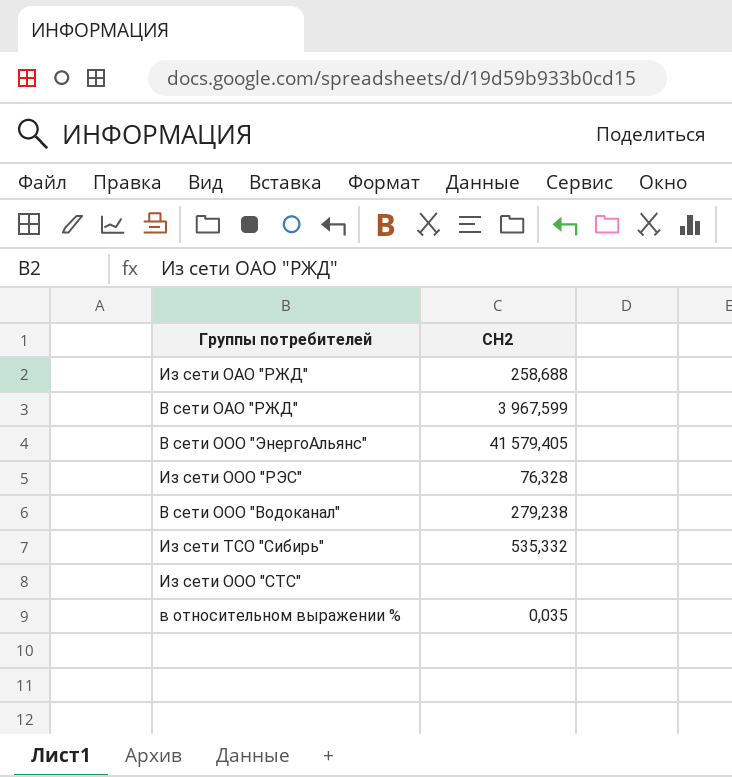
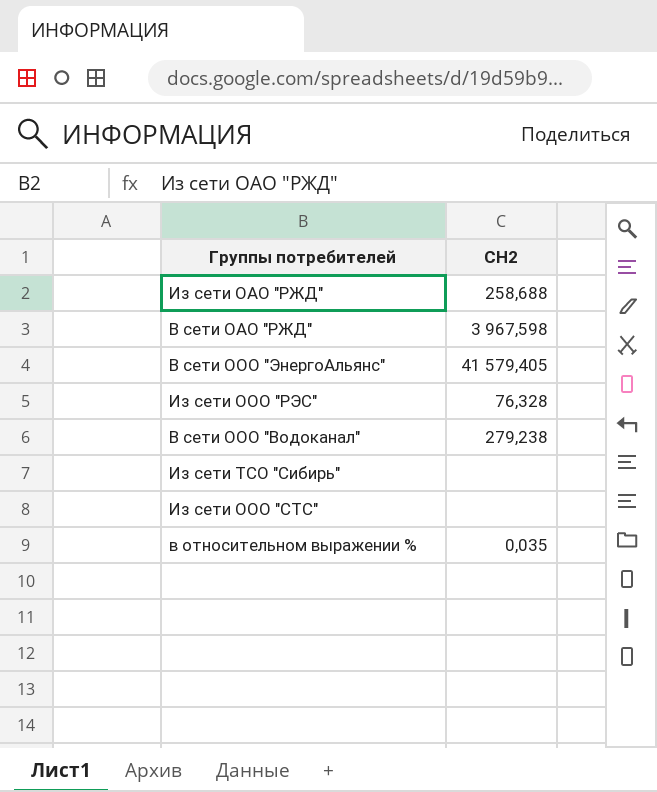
В сети ОАО "РЖД" | СН2: 3 967,599 -> 3 967,598
Из сети ТСО "Сибирь" | СН2: 535,332 -> none

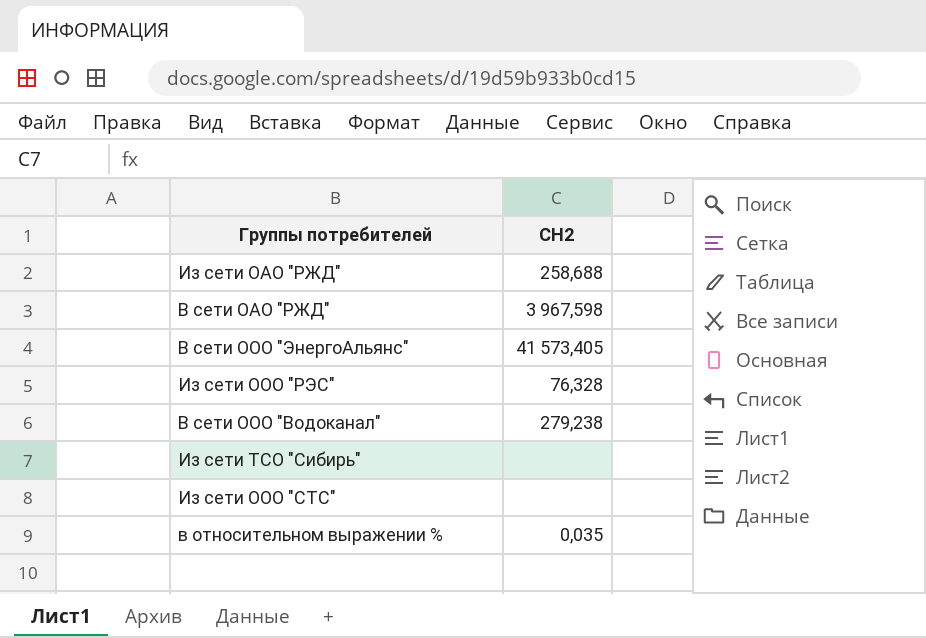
В сети ООО "ЭнергоАльянс" | СН2: 41 579,405 -> 41 573,405

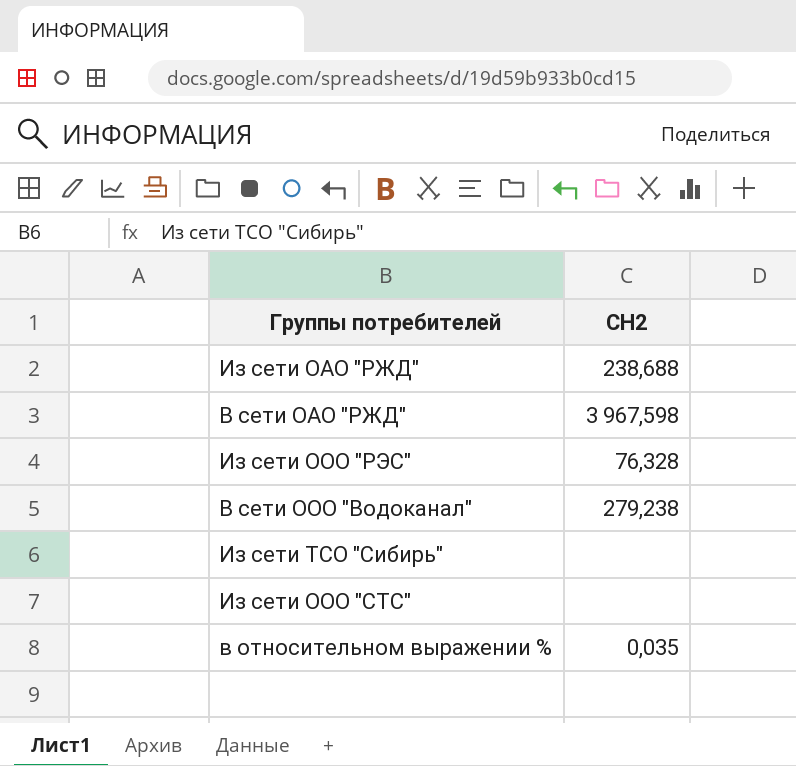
row В сети ООО "ЭнергоАльянс": 41 573,405 -> none
Из сети ОАО "РЖД" | СН2: 258,688 -> 238,688

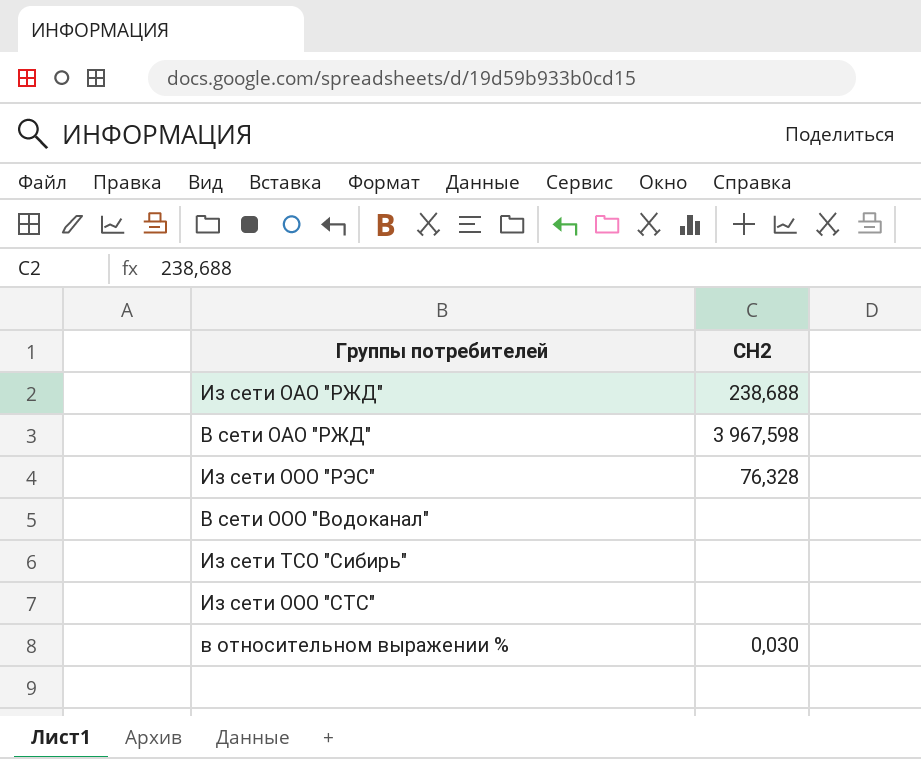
В сети ООО "Водоканал" | СН2: 279,238 -> none
в относительном выражении % | СН2: 0,035 -> 0,030

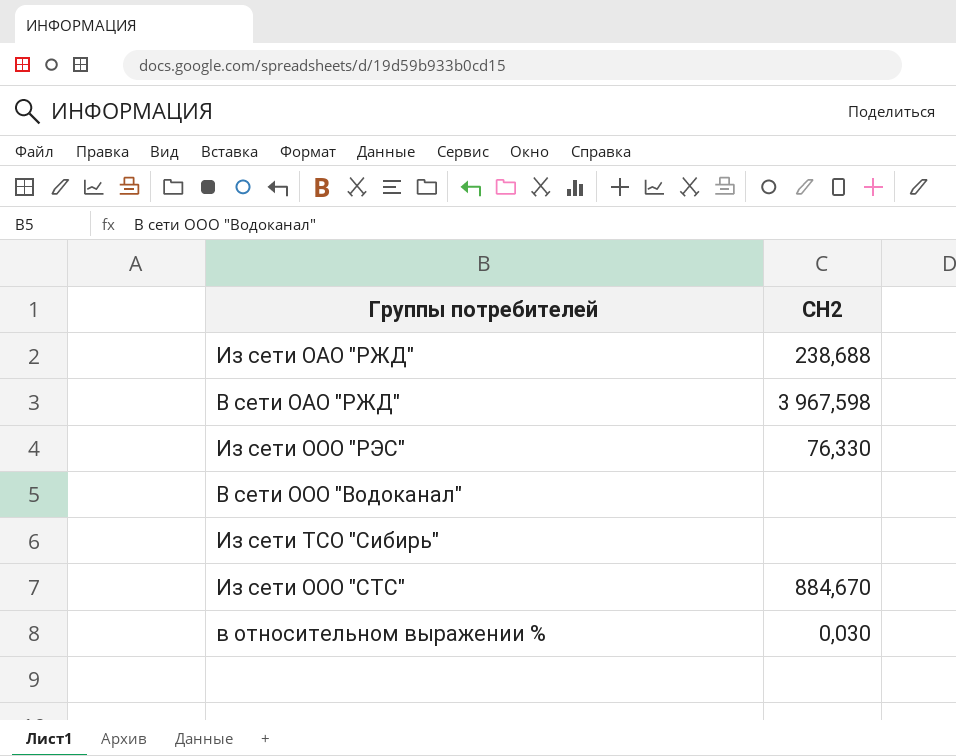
Из сети ООО "РЭС" | СН2: 76,328 -> 76,330
Из сети ООО "СТС" | СН2: none -> 884,670

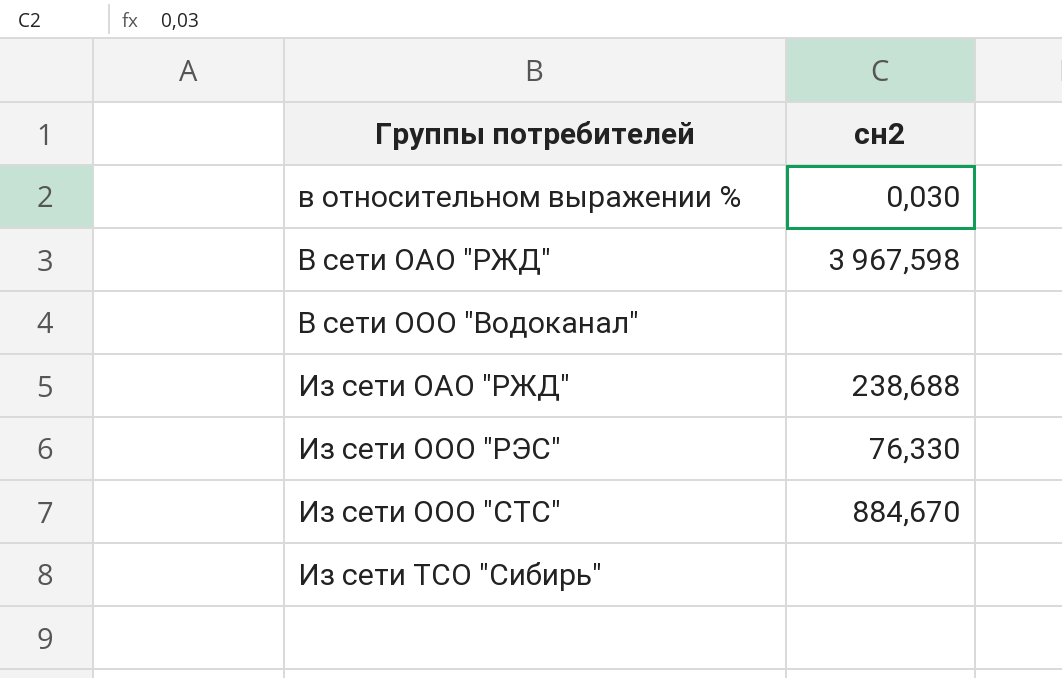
row order: none -> Группы потребителей ascending
column name: СН2 -> сн2

